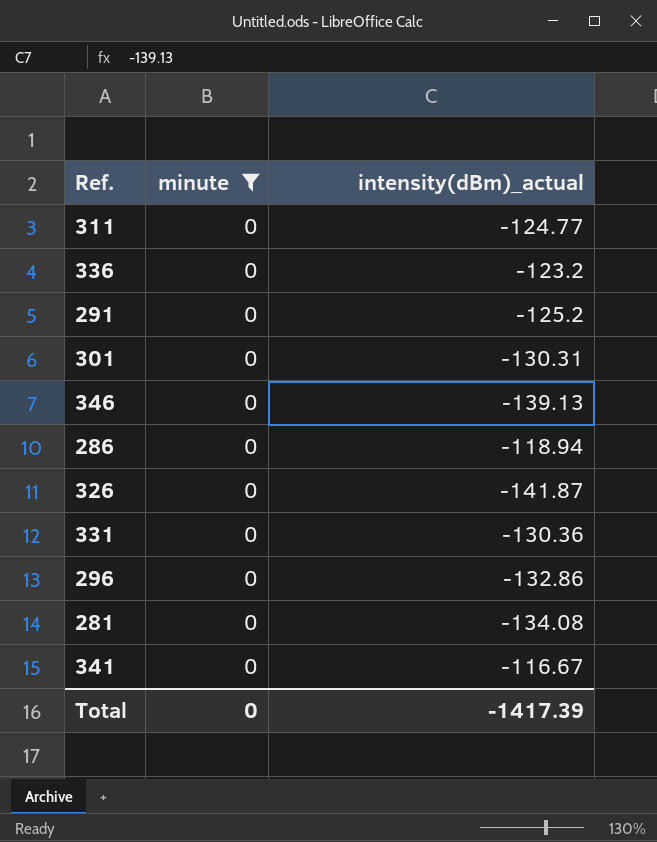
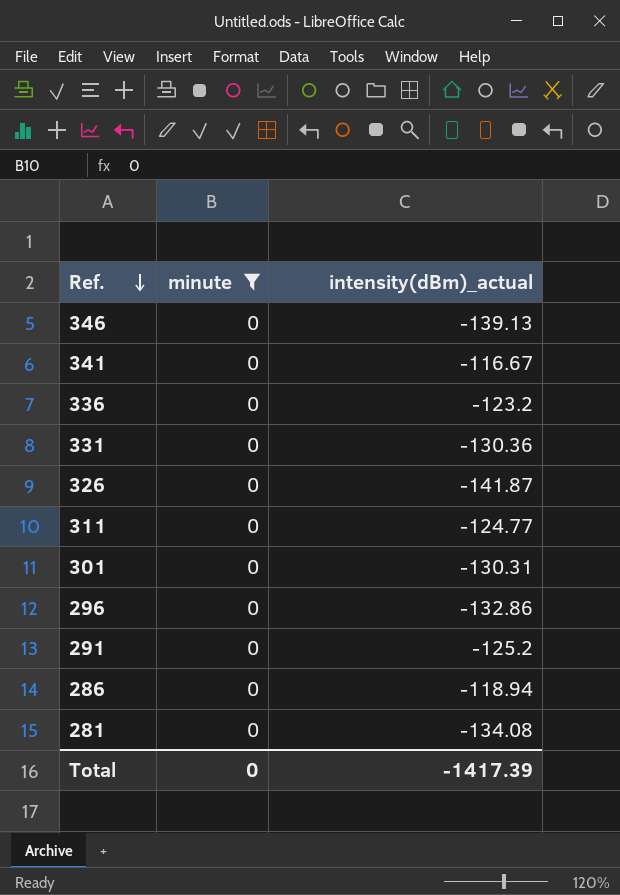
row order: none -> Ref. descending

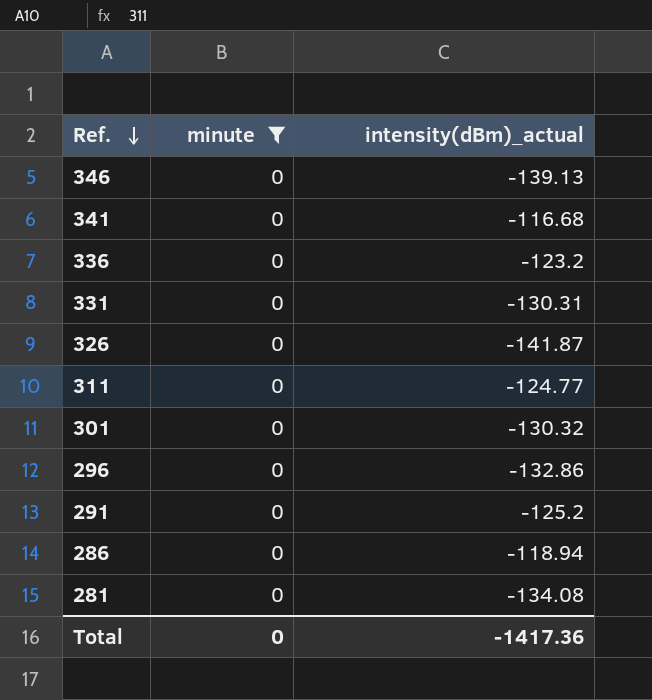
341 | intensity(dBm)_actual: -116.67 -> -116.68
331 | intensity(dBm)_actual: -130.36 -> -130.31
301 | intensity(dBm)_actual: -130.31 -> -130.32
Total | intensity(dBm)_actual: -1417.39 -> -1417.36

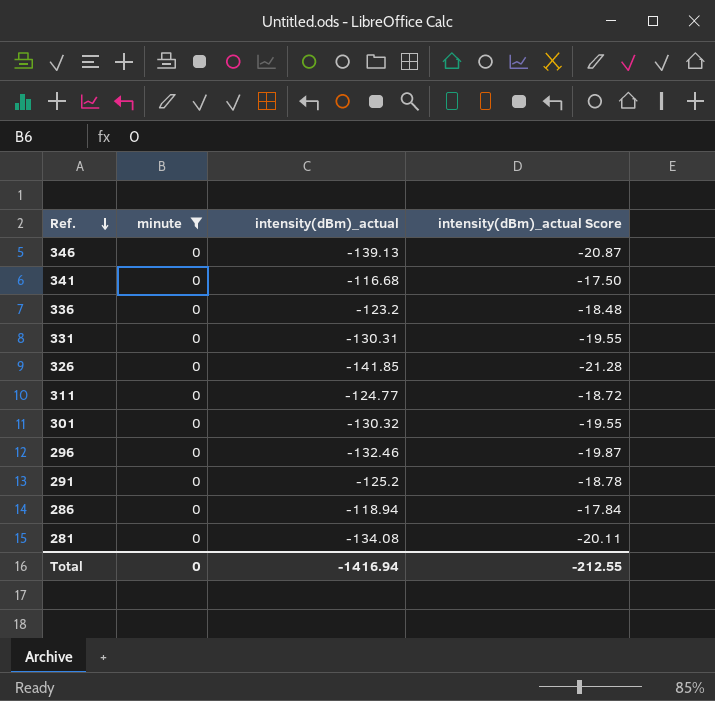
column intensity(dBm)_actual Score | formula: none -> [intensity(dBm)_actual] * 0.15
326 | intensity(dBm)_actual: -141.87 -> -141.85
296 | intensity(dBm)_actual: -132.86 -> -132.46
Total | intensity(dBm)_actual: -1417.36 -> -1416.94

